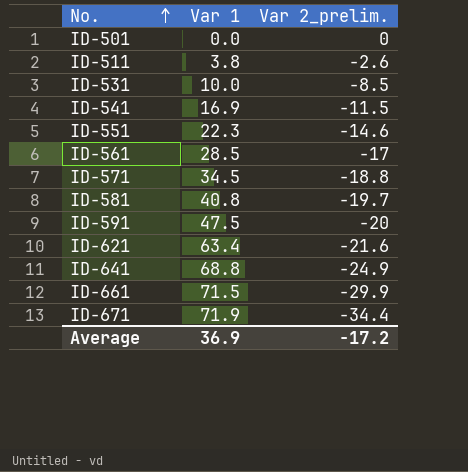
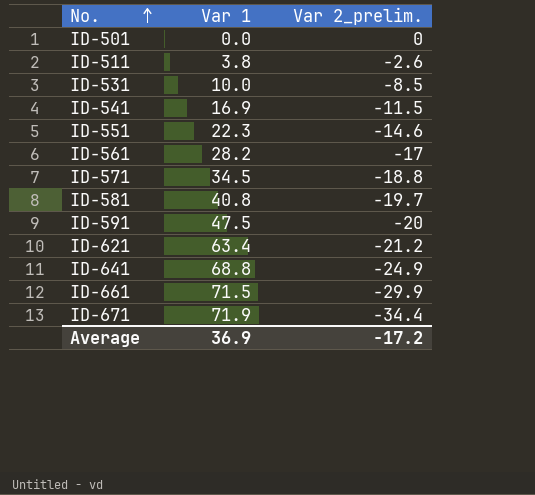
ID-561 | Var 1: 28.5 -> 28.2
ID-621 | Var 2_prelim.: -21.6 -> -21.2

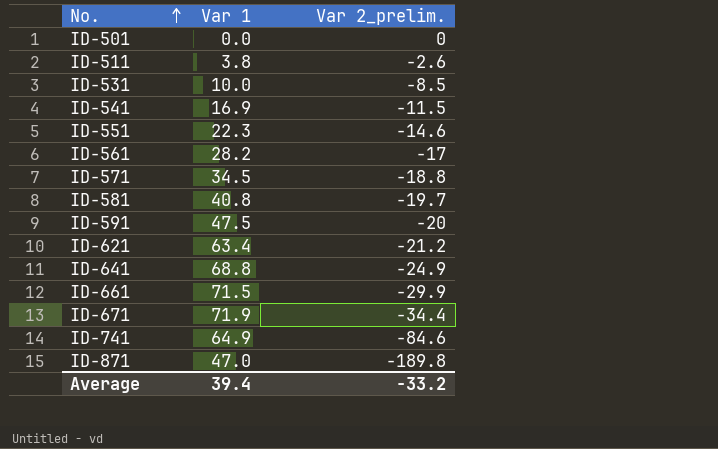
row ID-741: none -> 64.9 | -84.6
row ID-871: none -> 47.0 | -189.8
Average | Var 1: 36.9 -> 39.4
Average | Var 2_prelim.: -17.2 -> -33.2

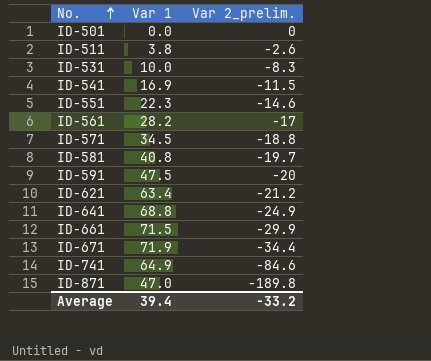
ID-531 | Var 2_prelim.: -8.5 -> -8.3

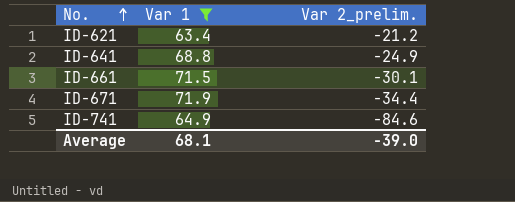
filter: none -> Var 1 >= 63.4
ID-661 | Var 2_prelim.: -29.9 -> -30.1
Average | Var 1: 39.4 -> 68.1
Average | Var 2_prelim.: -33.2 -> -39.0

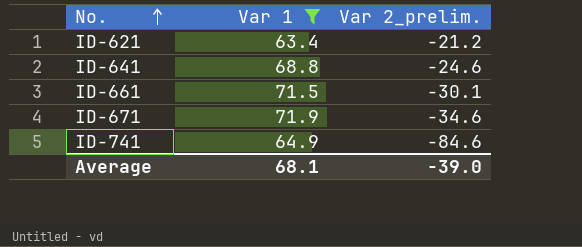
ID-641 | Var 2_prelim.: -24.9 -> -24.6
ID-671 | Var 2_prelim.: -34.4 -> -34.6

